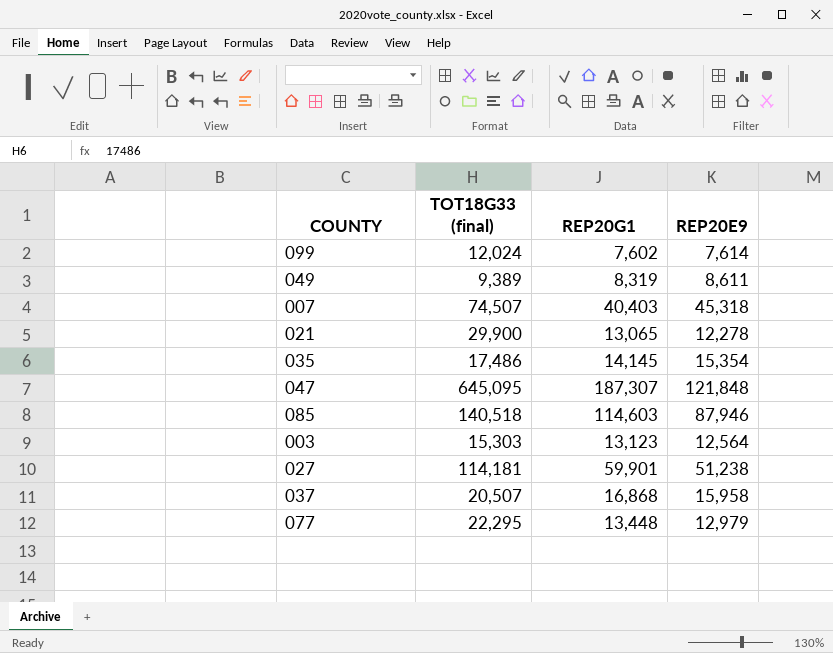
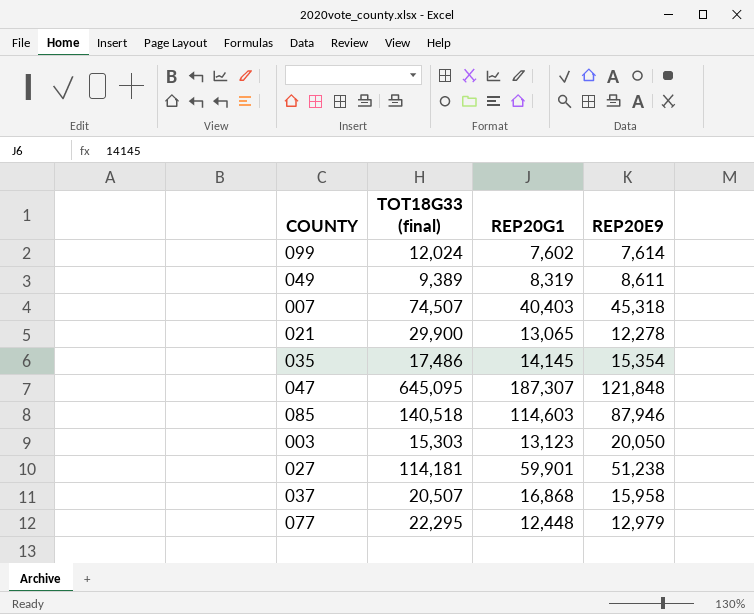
003 | REP20E9: 12,564 -> 20,050
077 | REP20G1: 13,448 -> 12,448

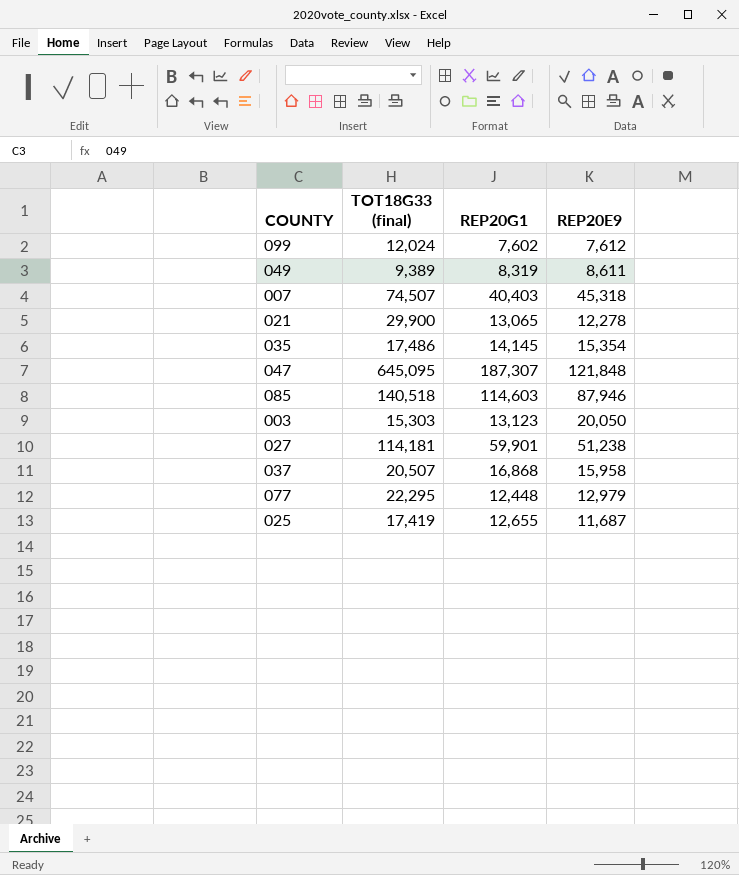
099 | REP20E9: 7,614 -> 7,612
row 025: none -> 17,419 | 12,655 | 11,687

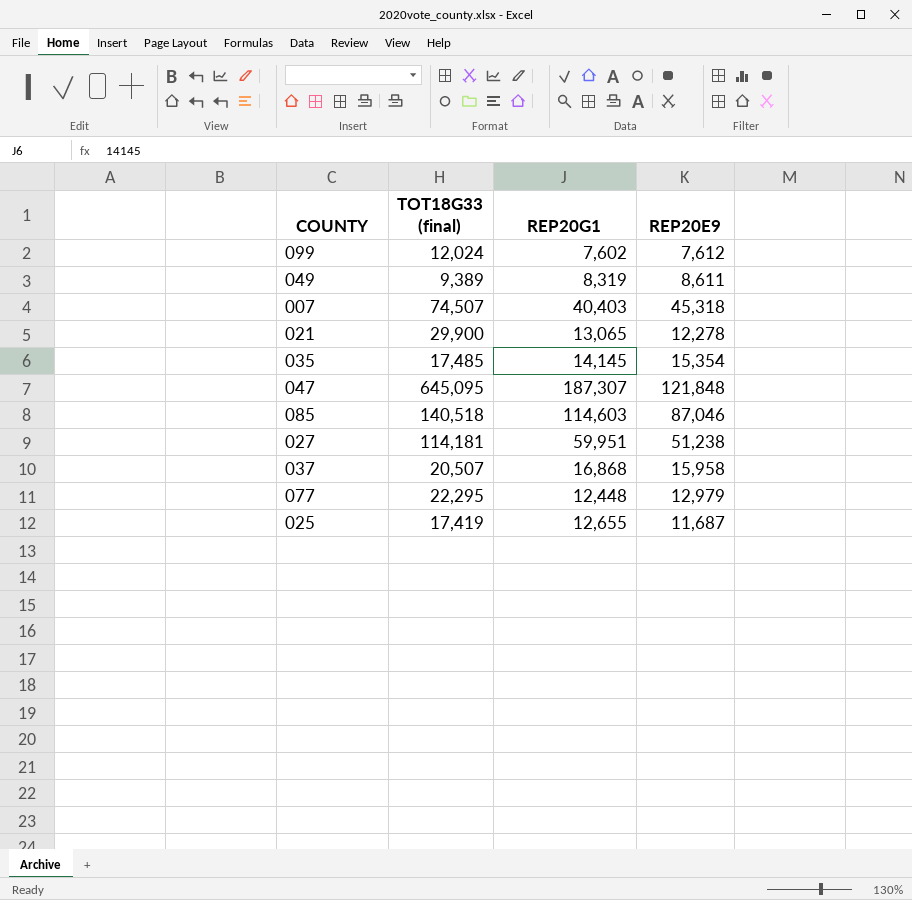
row 003: 15,303 | 13,123 | 20,050 -> none
035 | TOT18G33 (final): 17,486 -> 17,485
085 | REP20E9: 87,946 -> 87,046
027 | REP20G1: 59,901 -> 59,951

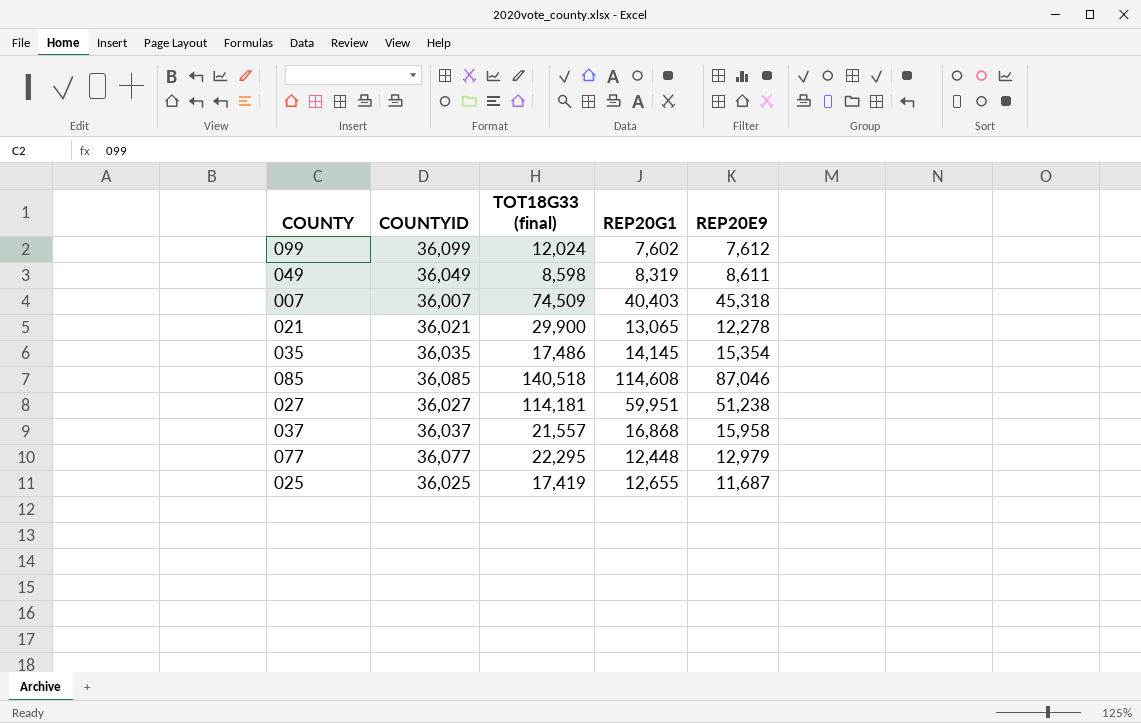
column COUNTYID | position: none -> 2
row 047: 645,095 | 187,307 | 121,848 -> none
049 | TOT18G33 (final): 9,389 -> 8,598
007 | TOT18G33 (final): 74,507 -> 74,509
035 | TOT18G33 (final): 17,485 -> 17,486
085 | REP20G1: 114,603 -> 114,608
037 | TOT18G33 (final): 20,507 -> 21,557

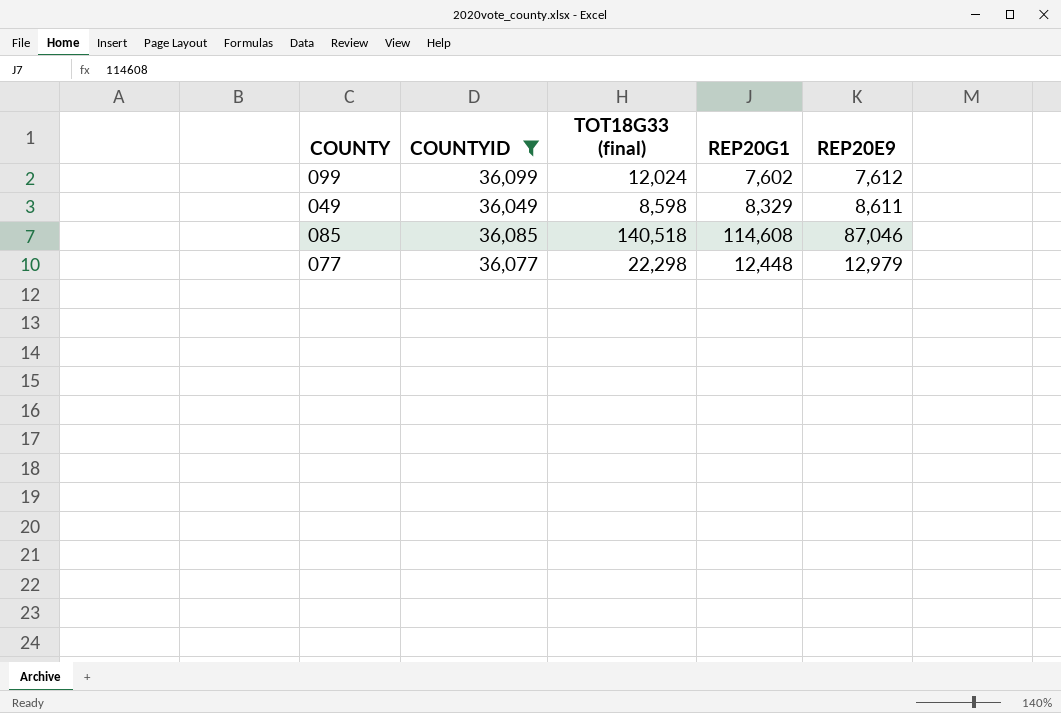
filter: none -> COUNTYID >= 36,049
049 | REP20G1: 8,319 -> 8,329
077 | TOT18G33 (final): 22,295 -> 22,298

